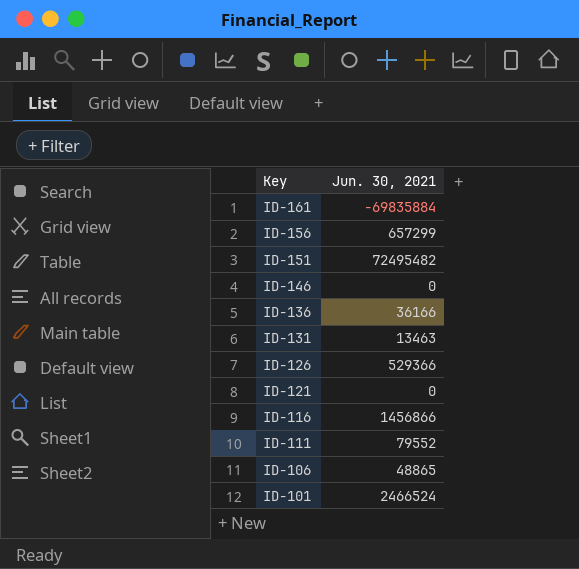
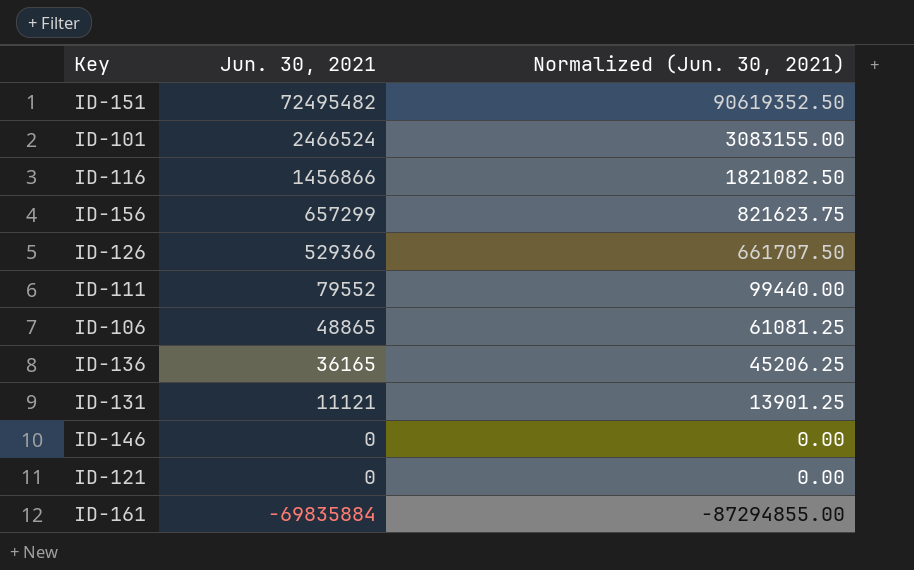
row order: Key descending -> Jun. 30, 2021 descending
column Normalized (Jun. 30, 2021) | formula: none -> [Jun. 30, 2021] * 1.25
ID-136 | Jun. 30, 2021: 36166 -> 36165
ID-131 | Jun. 30, 2021: 13463 -> 11121

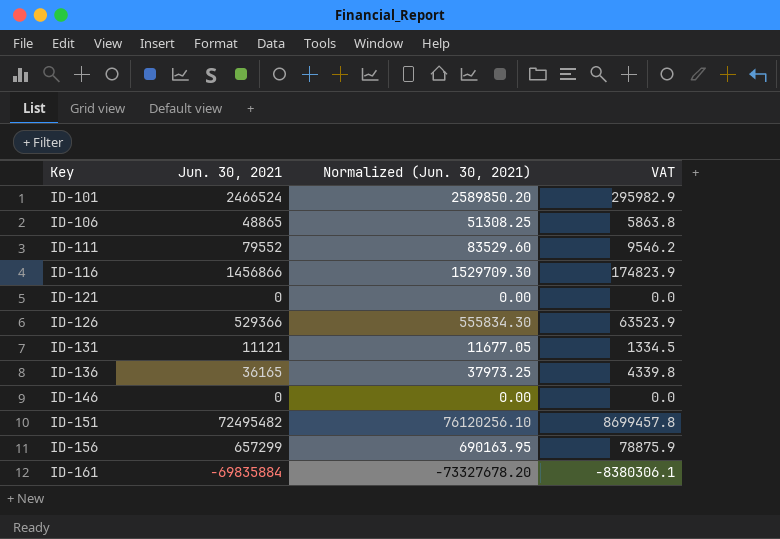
row order: Jun. 30, 2021 descending -> Key ascending
column Normalized (Jun. 30, 2021) | formula: [Jun. 30, 2021] * 1.25 -> [Jun. 30, 2021] * 1.05
column VAT | formula: none -> [Jun. 30, 2021] * 0.12

